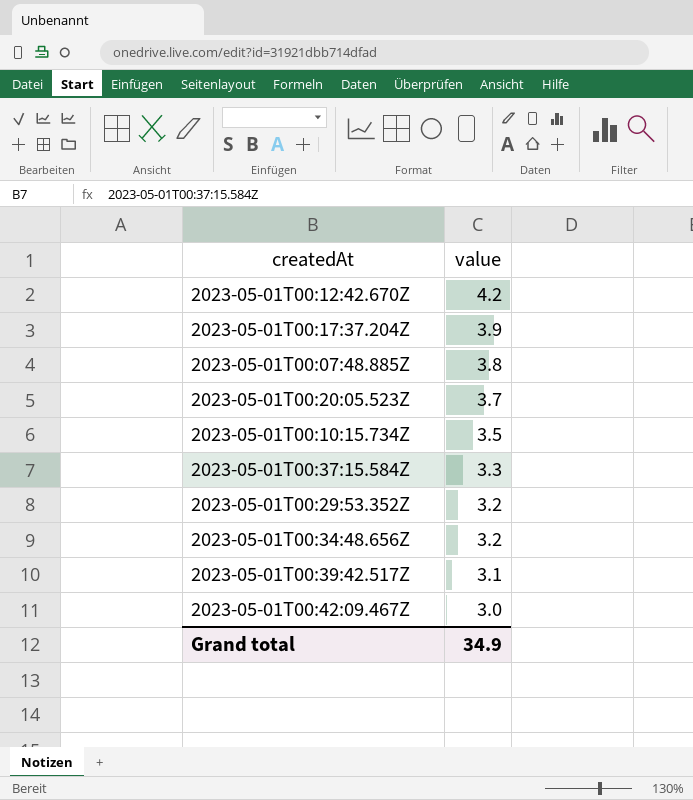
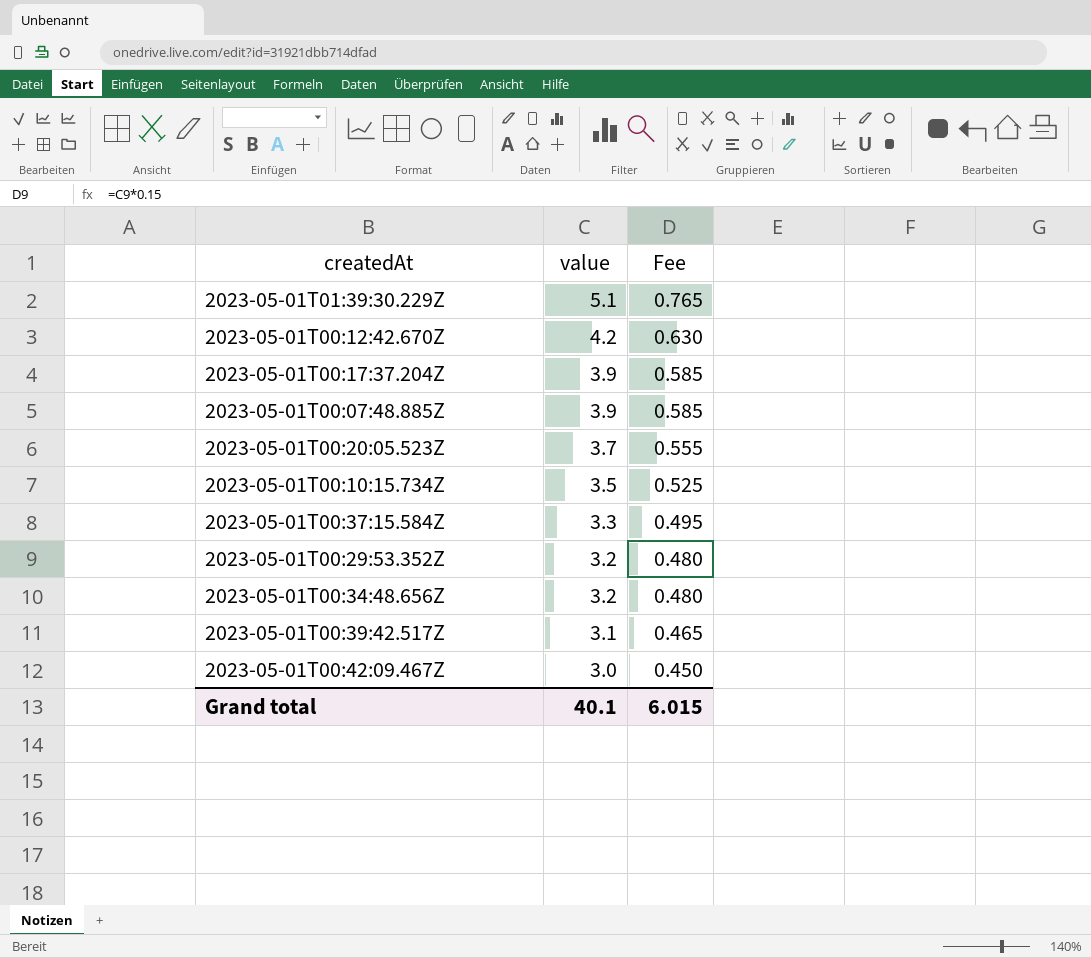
column Fee | formula: none -> [value] * 0.15
row 2023-05-01T01:39:30.229Z: none -> 5.1 | 0.765
2023-05-01T00:07:48.885Z | value: 3.8 -> 3.9
Grand total | value: 34.9 -> 40.1

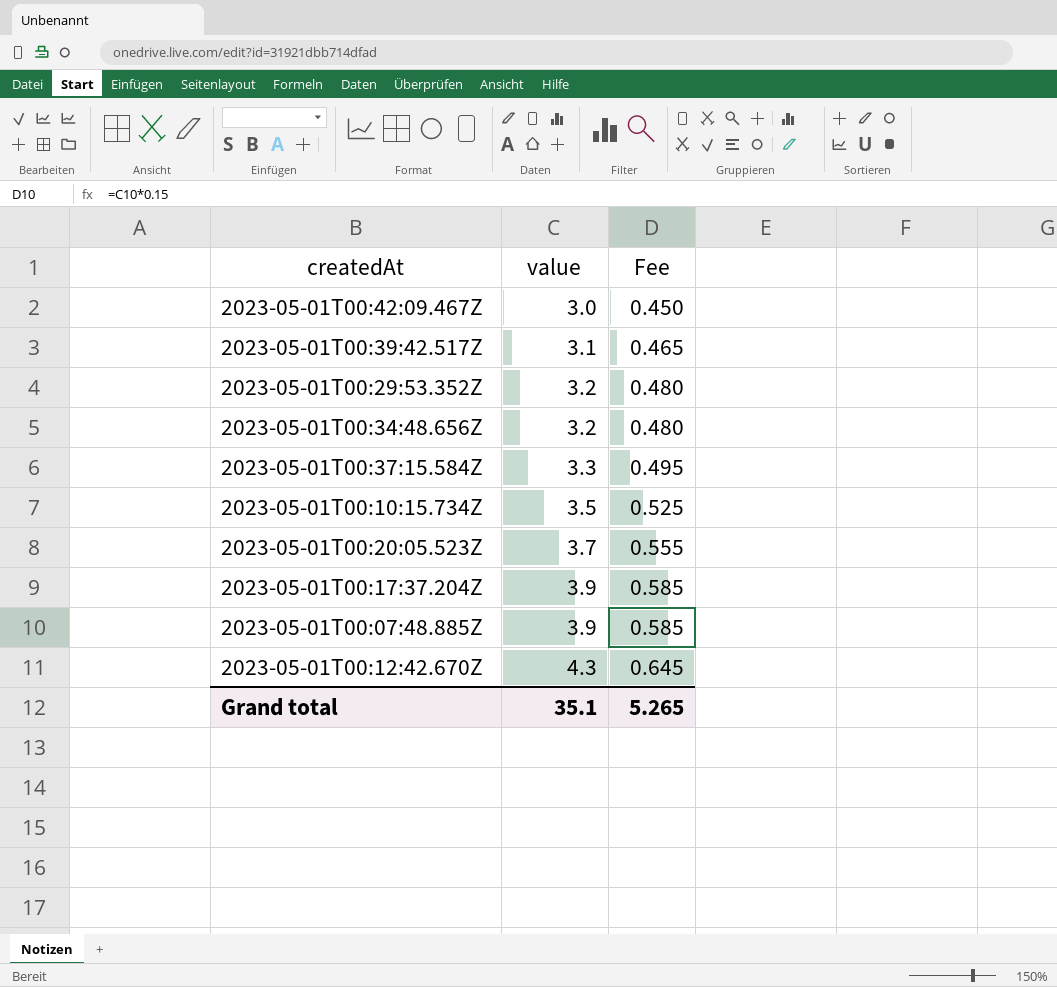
row order: value descending -> value ascending
row 2023-05-01T01:39:30.229Z: 5.1 | 0.765 -> none
2023-05-01T00:12:42.670Z | value: 4.2 -> 4.3
2023-05-01T00:12:42.670Z | Fee: 0.630 -> 0.645
Grand total | value: 40.1 -> 35.1
Grand total | Fee: 6.015 -> 5.265

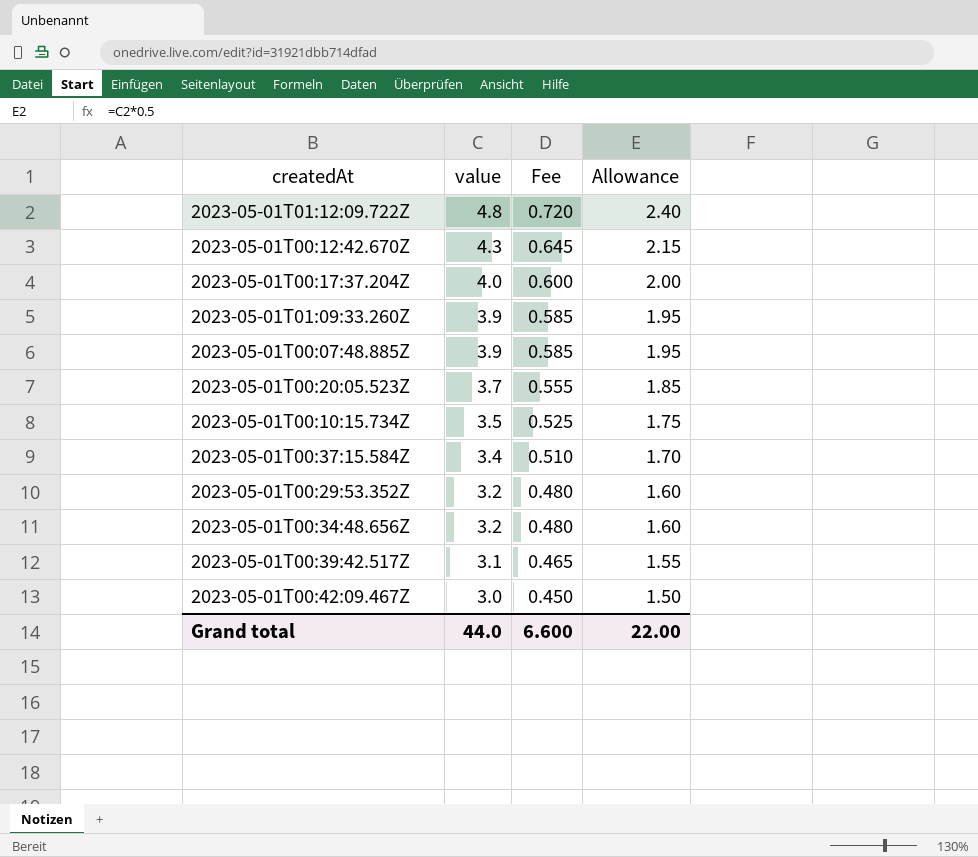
row order: value ascending -> value descending
column Allowance | formula: none -> [value] * 0.5
row 2023-05-01T01:12:09.722Z: none -> 4.8 | 0.720 | 2.40
2023-05-01T00:17:37.204Z | value: 3.9 -> 4.0
2023-05-01T00:17:37.204Z | Fee: 0.585 -> 0.600
row 2023-05-01T01:09:33.260Z: none -> 3.9 | 0.585 | 1.95
2023-05-01T00:37:15.584Z | value: 3.3 -> 3.4
2023-05-01T00:37:15.584Z | Fee: 0.495 -> 0.510
Grand total | value: 35.1 -> 44.0
Grand total | Fee: 5.265 -> 6.600

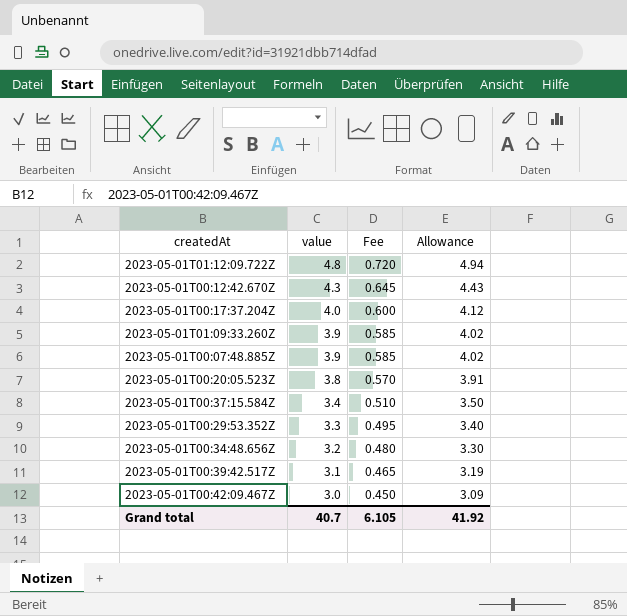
column Allowance | formula: [value] * 0.5 -> [value] * 1.03
row 2023-05-01T00:10:15.734Z: 3.5 | 0.525 | 1.75 -> none
2023-05-01T00:20:05.523Z | value: 3.7 -> 3.8
2023-05-01T00:20:05.523Z | Fee: 0.555 -> 0.570
2023-05-01T00:29:53.352Z | value: 3.2 -> 3.3
2023-05-01T00:29:53.352Z | Fee: 0.480 -> 0.495
Grand total | value: 44.0 -> 40.7
Grand total | Fee: 6.600 -> 6.105
Grand total | Allowance: 22.00 -> 41.92

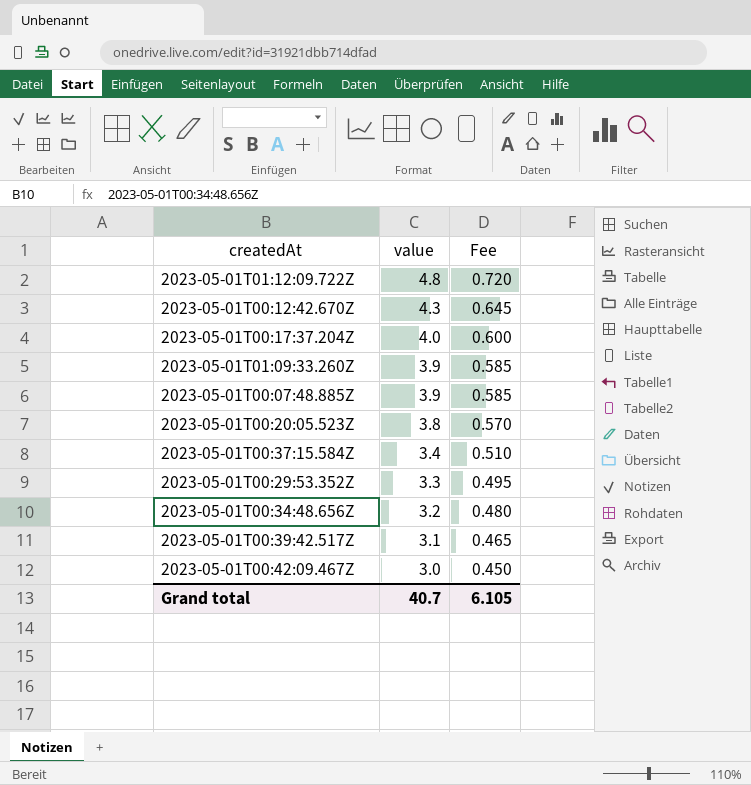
column Allowance | formula: [value] * 1.03 -> none

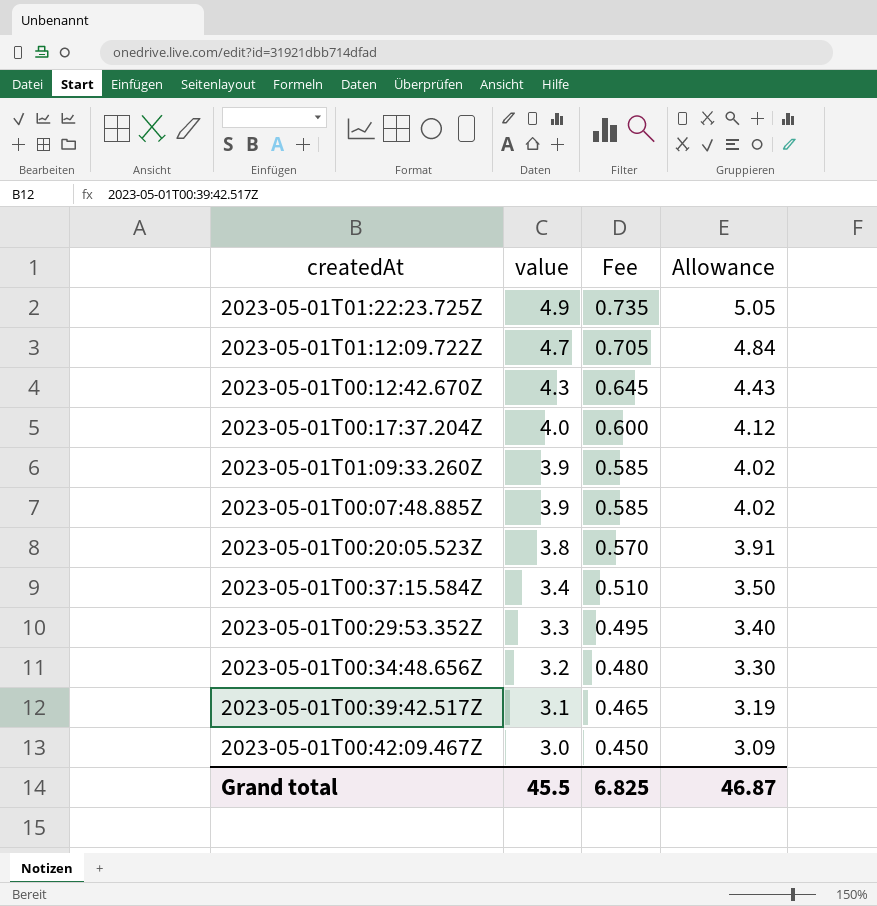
column Allowance | formula: none -> [value] * 1.03
row 2023-05-01T01:22:23.725Z: none -> 4.9 | 0.735 | 5.05
2023-05-01T01:12:09.722Z | value: 4.8 -> 4.7
2023-05-01T01:12:09.722Z | Fee: 0.720 -> 0.705
Grand total | value: 40.7 -> 45.5
Grand total | Fee: 6.105 -> 6.825

